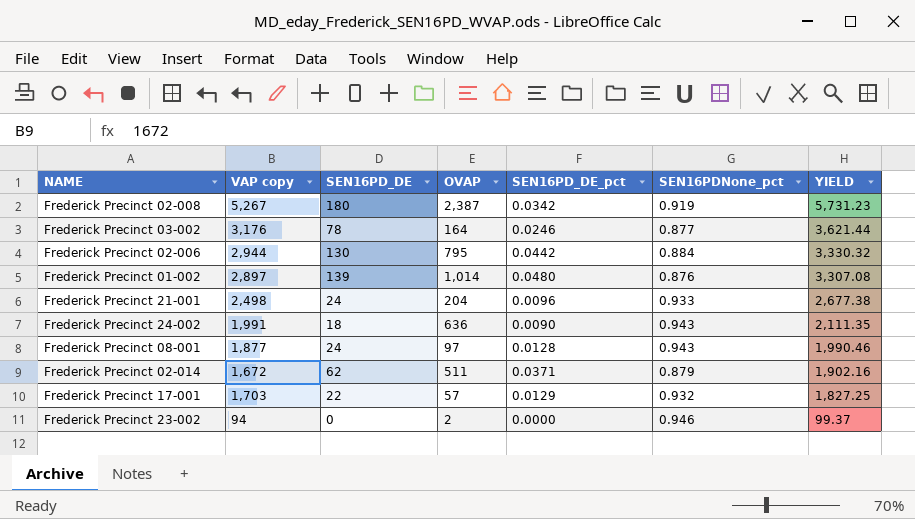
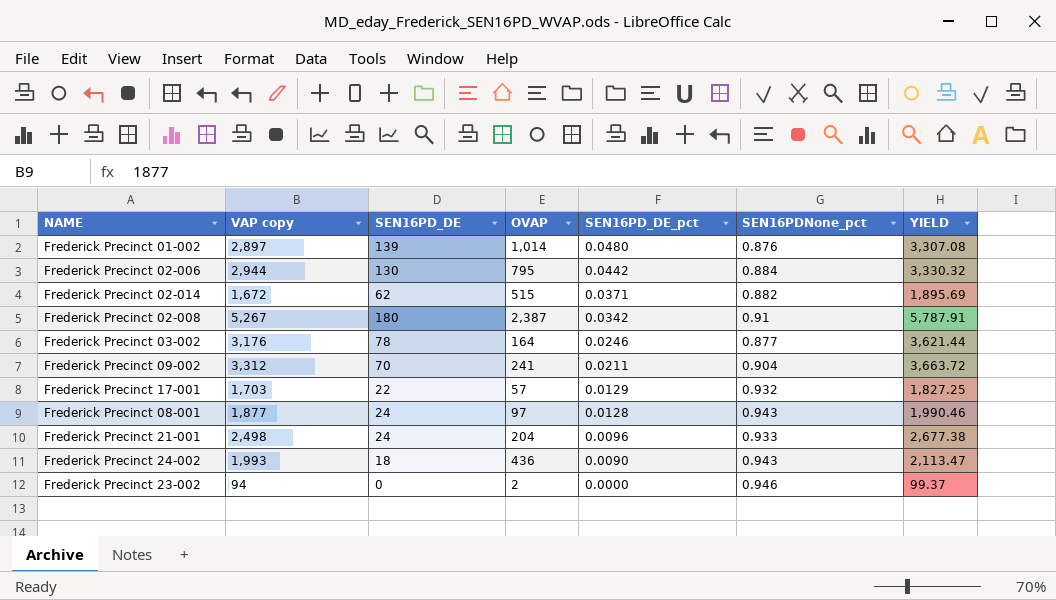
row order: YIELD descending -> SEN16PD_DE_pct descending
Frederick Precinct 02-014 | OVAP: 511 -> 515
Frederick Precinct 02-014 | SEN16PDNone_pct: 0.879 -> 0.882
Frederick Precinct 02-014 | YIELD: 1,902.16 -> 1,895.69
Frederick Precinct 02-008 | SEN16PDNone_pct: 0.919 -> 0.91
Frederick Precinct 02-008 | YIELD: 5,731.23 -> 5,787.91
row Frederick Precinct 09-002: none -> 3,312 | 70 | 241 | 0.0211 | 0.904 | 3,663.72
Frederick Precinct 24-002 | VAP copy: 1,991 -> 1,993
Frederick Precinct 24-002 | OVAP: 636 -> 436
Frederick Precinct 24-002 | YIELD: 2,111.35 -> 2,113.47

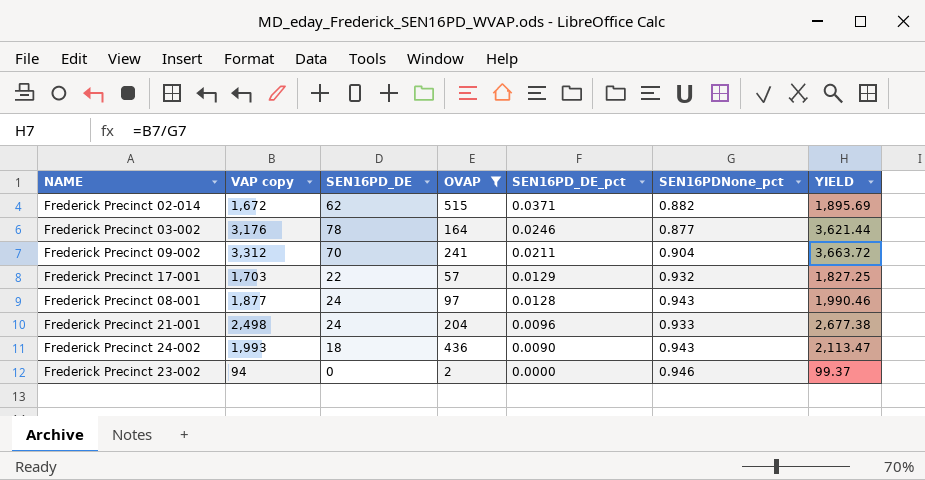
filter: none -> OVAP <= 515

